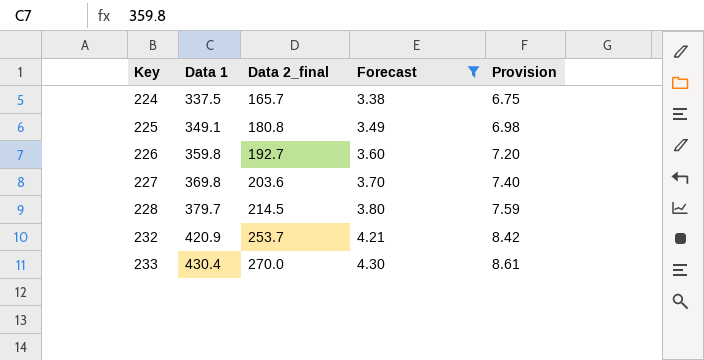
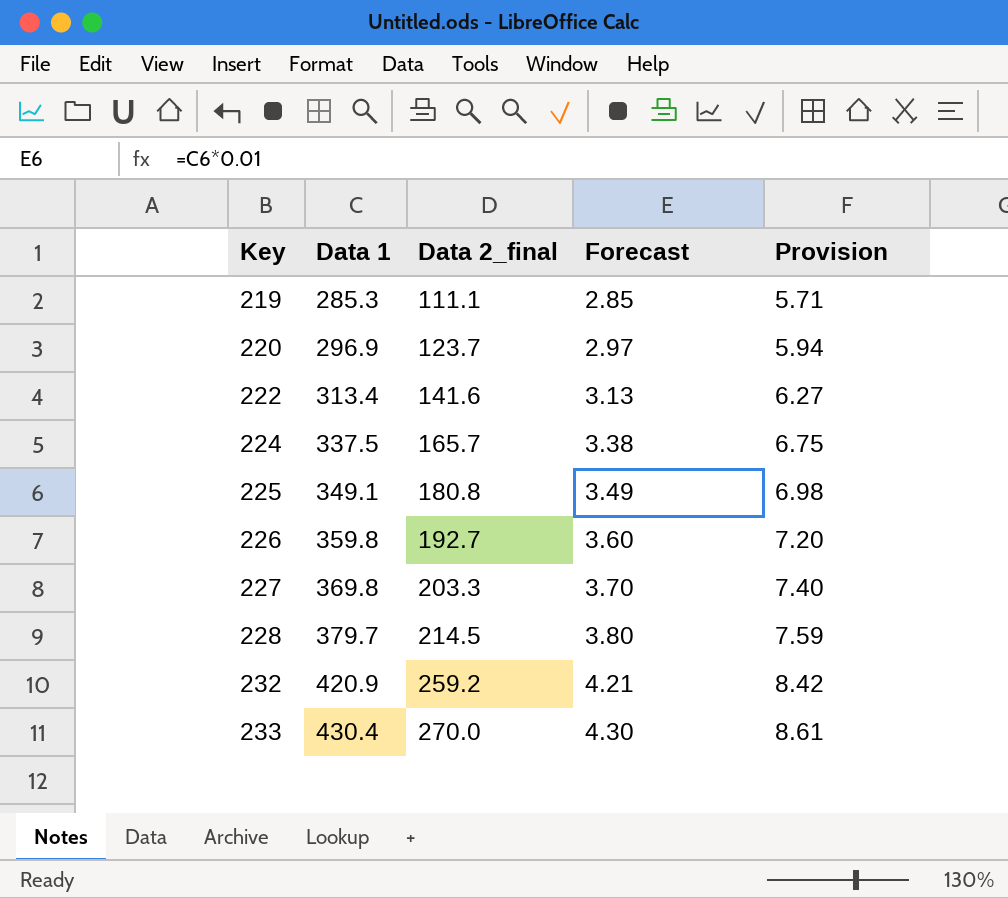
filter: Forecast >= 3.38 -> none
227 | Data 2_final: 203.6 -> 203.3
232 | Data 2_final: 253.7 -> 259.2

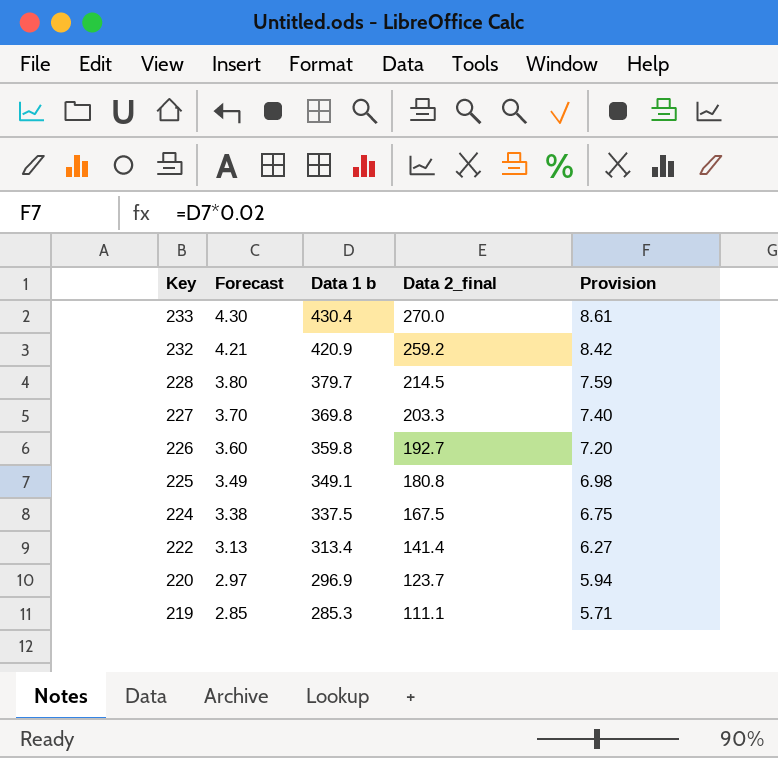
row order: Key ascending -> Key descending
column Forecast | position: 4 -> 2
column name: Data 1 -> Data 1 b
224 | Data 2_final: 165.7 -> 167.5
222 | Data 2_final: 141.6 -> 141.4

